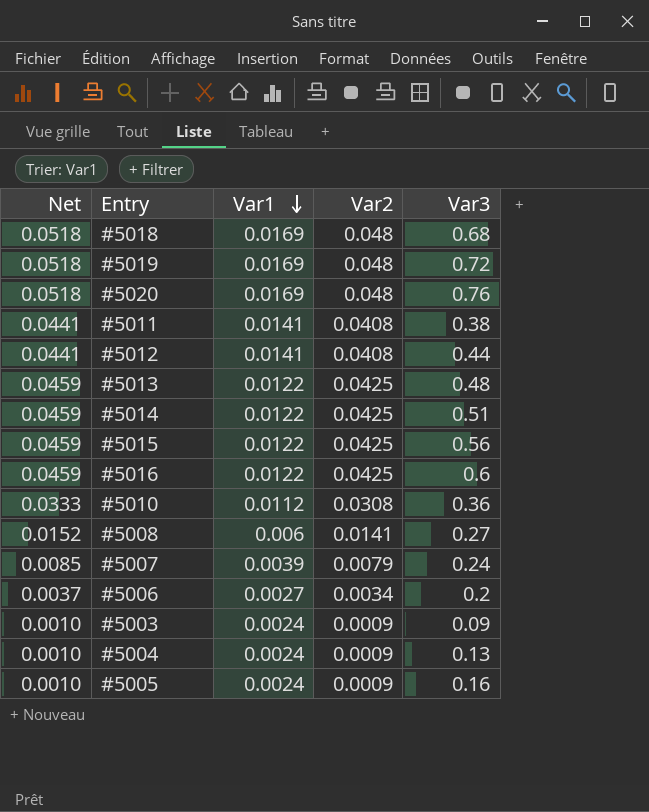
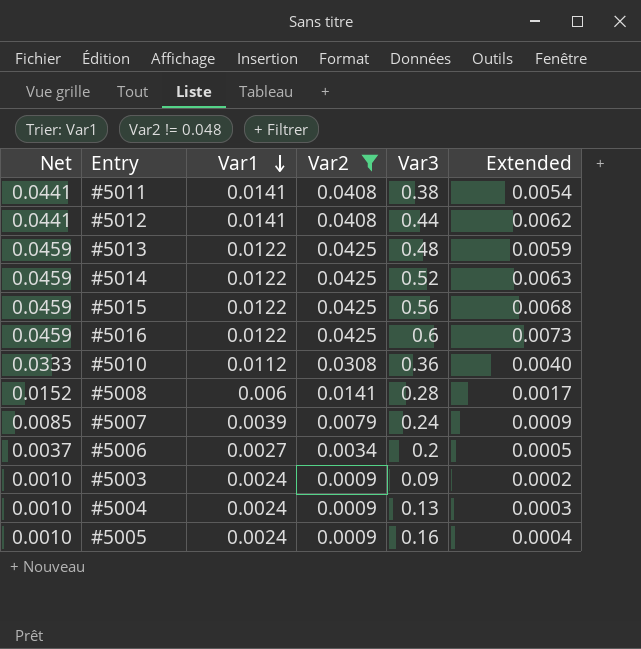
filter: none -> Var2 != 0.048
column Extended | formula: none -> [Var1] * [Var3]
#5014 | Var3: 0.51 -> 0.52
#5008 | Var3: 0.27 -> 0.28

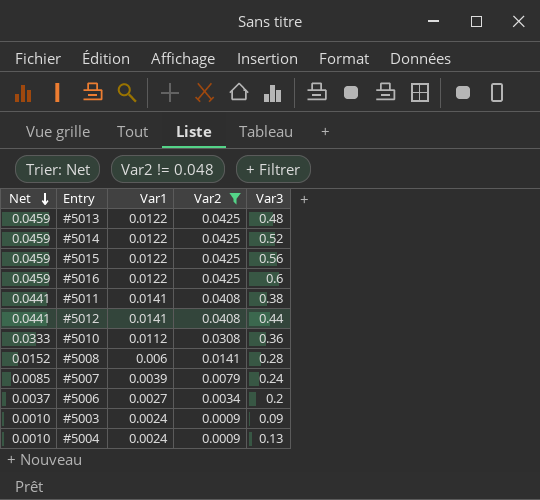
row order: Var1 descending -> Net descending
column Extended | formula: [Var1] * [Var3] -> none
row #5005: 0.0010 | 0.0024 | 0.0009 | 0.16 | 0.0004 -> none

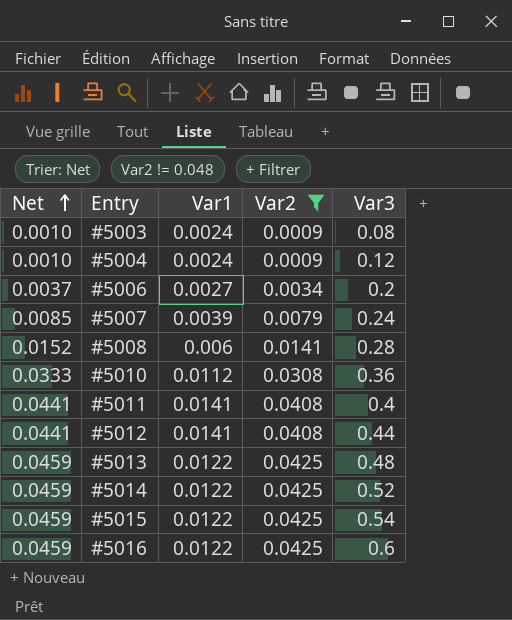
row order: Net descending -> Net ascending
#5003 | Var3: 0.09 -> 0.08
#5004 | Var3: 0.13 -> 0.12
#5011 | Var3: 0.38 -> 0.4
#5015 | Var3: 0.56 -> 0.54

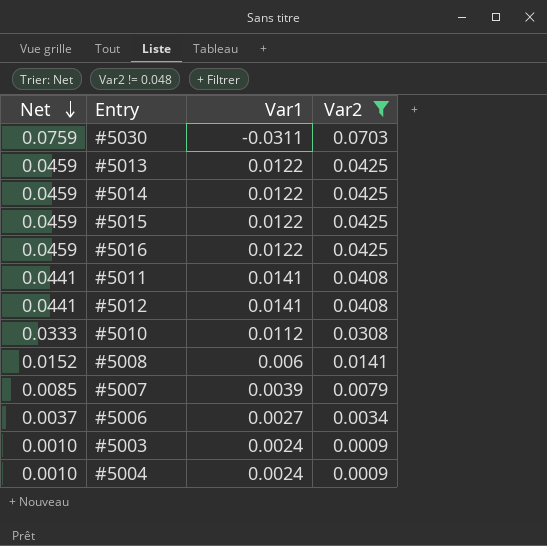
row order: Net ascending -> Net descending
column Var3 | position: 5 -> none
row #5030: none -> 0.0759 | -0.0311 | 0.0703

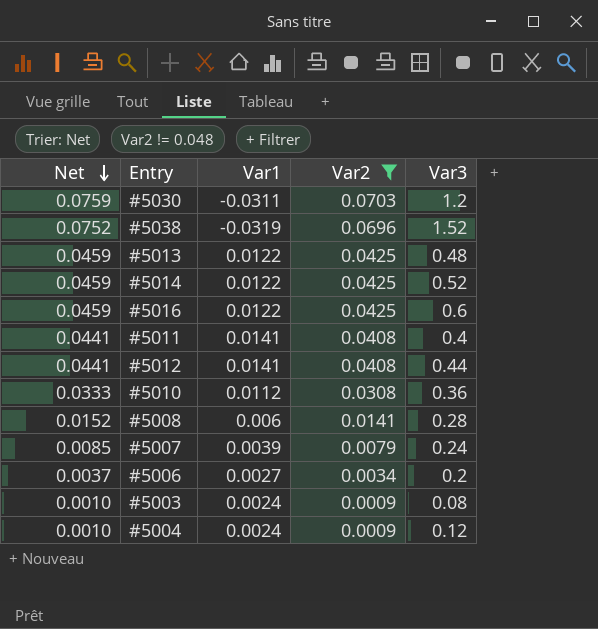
column Var3 | position: none -> 5
row #5015: 0.0459 | 0.0122 | 0.0425 -> none
row #5038: none -> 0.0752 | -0.0319 | 0.0696 | 1.52

